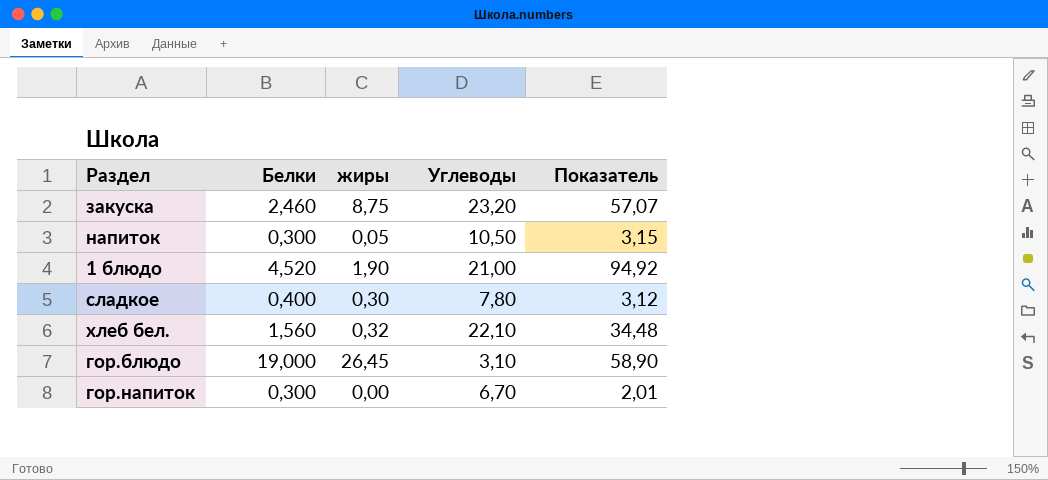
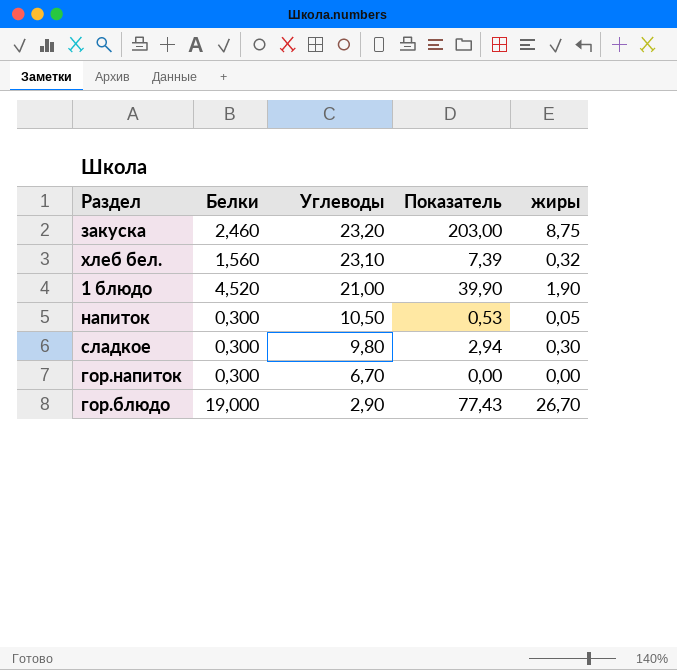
row order: none -> Углеводы descending
column Показатель | formula: [Белки] * [Углеводы] -> [Углеводы] * [жиры]
column жиры | position: 3 -> 5
хлеб бел. | Углеводы: 22,10 -> 23,10
сладкое | Белки: 0,400 -> 0,300
сладкое | Углеводы: 7,80 -> 9,80
гор.блюдо | Углеводы: 3,10 -> 2,90
гор.блюдо | жиры: 26,45 -> 26,70

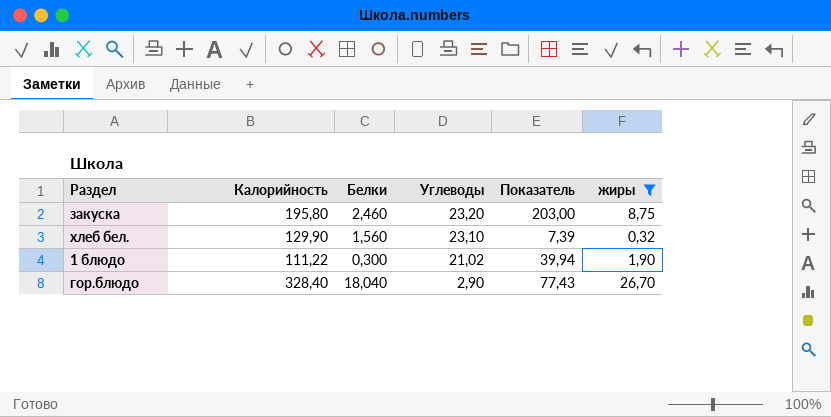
filter: none -> жиры >= 0,32
column Калорийность | position: none -> 2
1 блюдо | Белки: 4,520 -> 0,300
1 блюдо | Углеводы: 21,00 -> 21,02
1 блюдо | Показатель: 39,90 -> 39,94
гор.блюдо | Белки: 19,000 -> 18,040

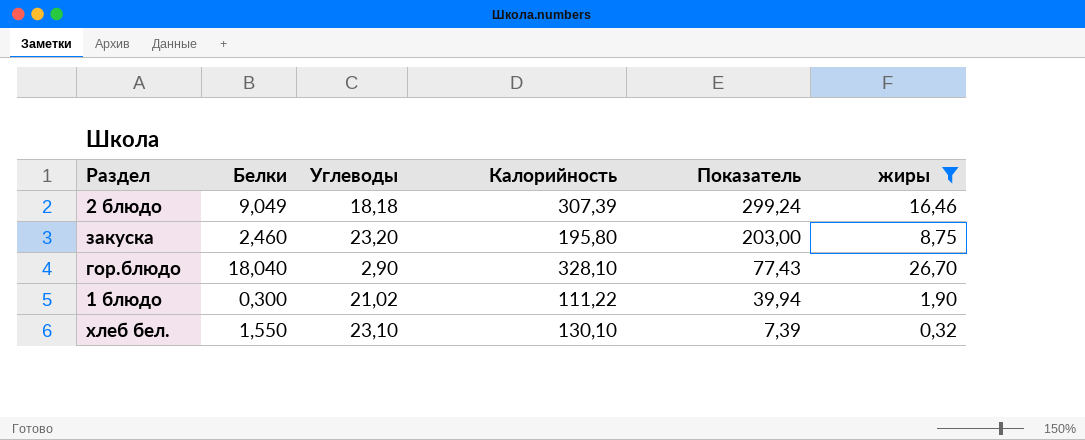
row order: Углеводы descending -> Показатель descending
column Калорийность | position: 2 -> 4
row 2 блюдо: none -> 9,049 | 18,18 | 307,39 | 299,24 | 16,46
гор.блюдо | Калорийность: 328,40 -> 328,10
хлеб бел. | Белки: 1,560 -> 1,550
хлеб бел. | Калорийность: 129,90 -> 130,10

